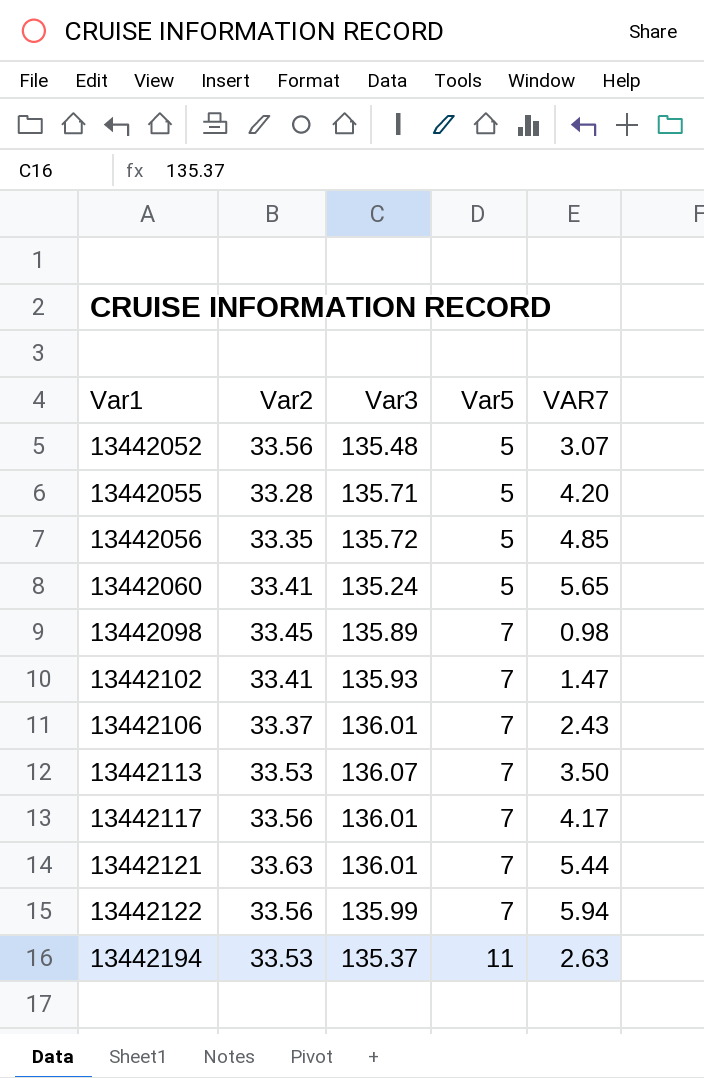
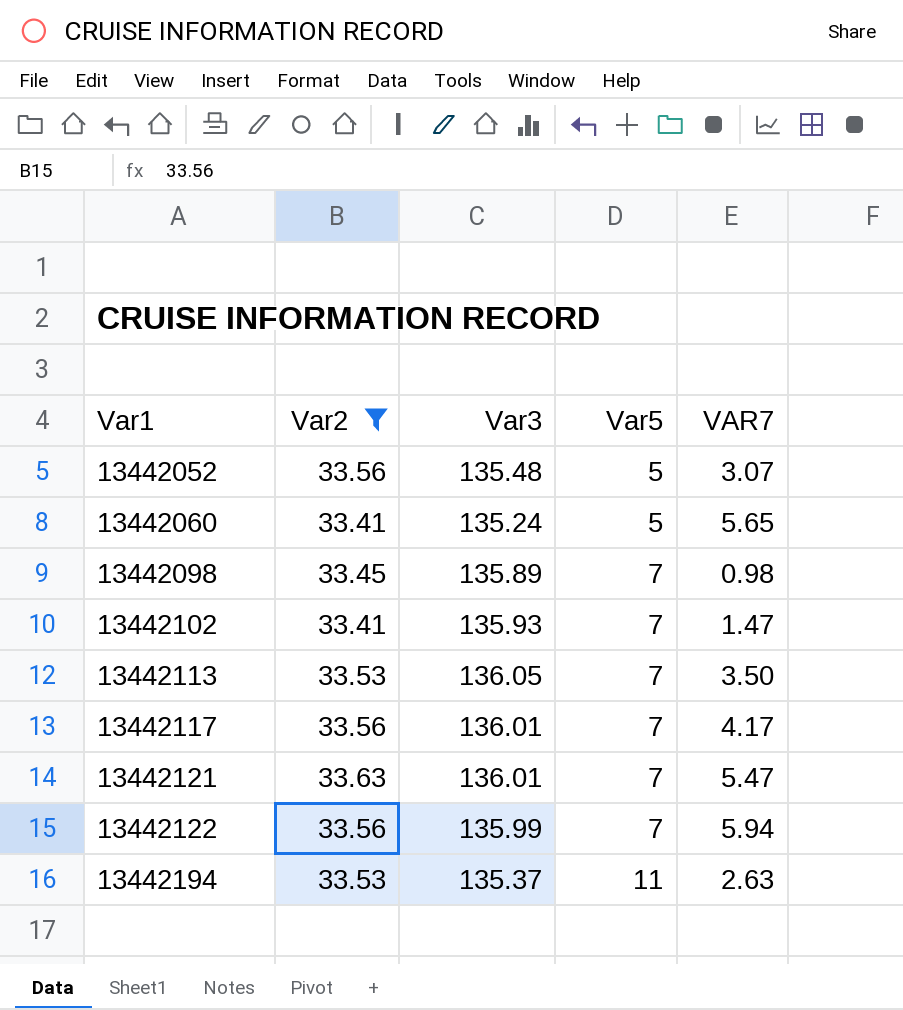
filter: none -> Var2 >= 33.41
13442113 | Var3: 136.07 -> 136.05
13442121 | VAR7: 5.44 -> 5.47

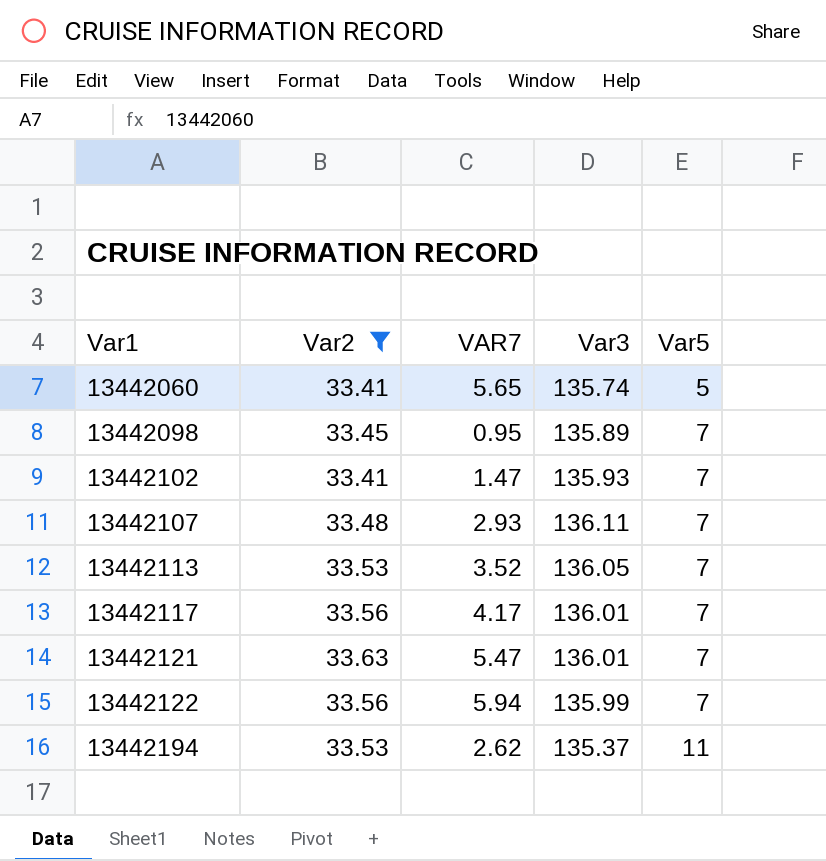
column VAR7 | position: 5 -> 3
row 13442052: 33.56 | 135.48 | 5 | 3.07 -> none
13442060 | Var3: 135.24 -> 135.74
13442098 | VAR7: 0.98 -> 0.95
row 13442107: none -> 33.48 | 2.93 | 136.11 | 7
13442113 | VAR7: 3.50 -> 3.52
13442194 | VAR7: 2.63 -> 2.62

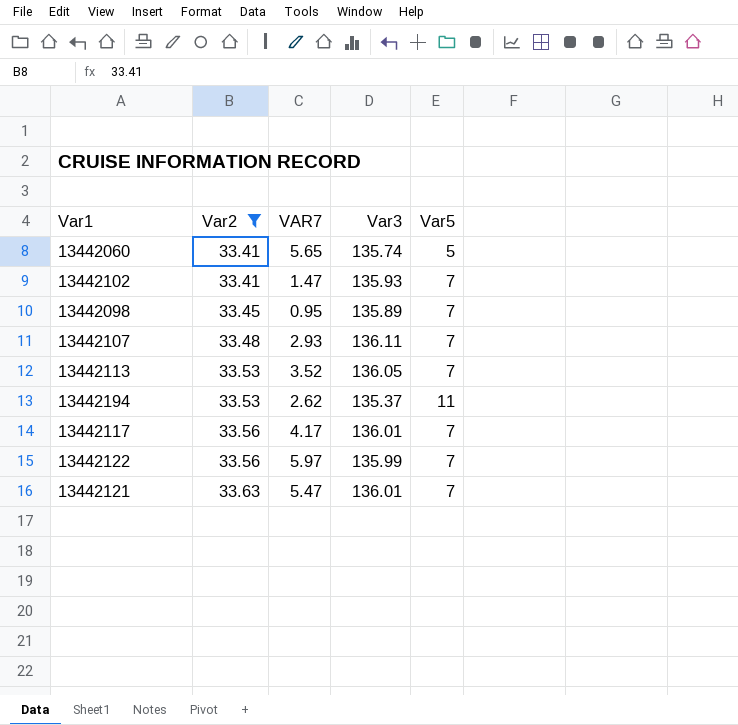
row order: Var1 ascending -> Var2 ascending
13442122 | VAR7: 5.94 -> 5.97

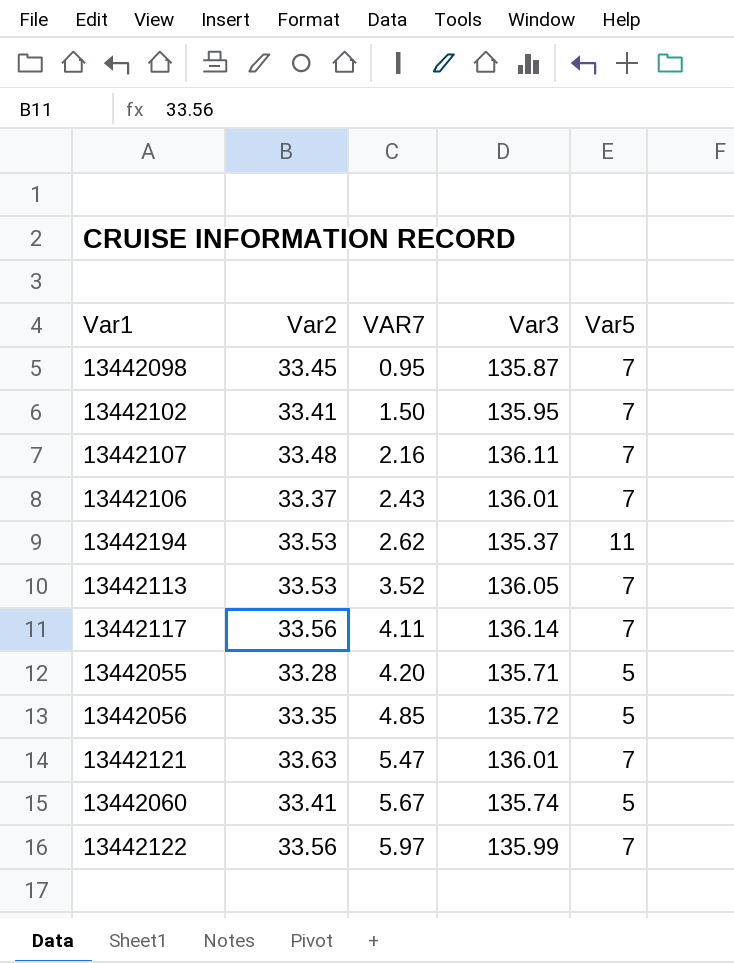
filter: Var2 >= 33.41 -> none
row order: Var2 ascending -> VAR7 ascending
13442098 | Var3: 135.89 -> 135.87
13442102 | VAR7: 1.47 -> 1.50
13442102 | Var3: 135.93 -> 135.95
13442107 | VAR7: 2.93 -> 2.16
13442117 | VAR7: 4.17 -> 4.11
13442117 | Var3: 136.01 -> 136.14
13442060 | VAR7: 5.65 -> 5.67

